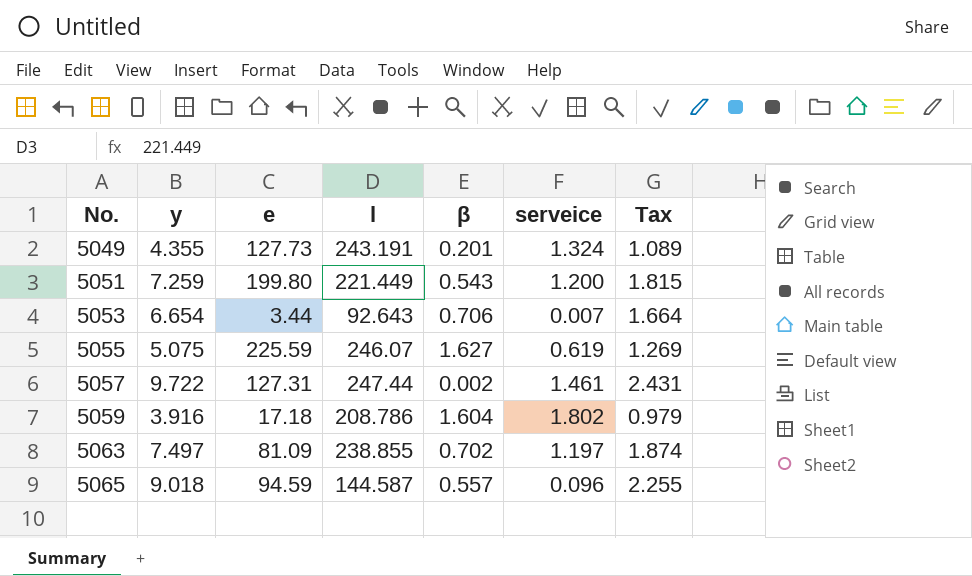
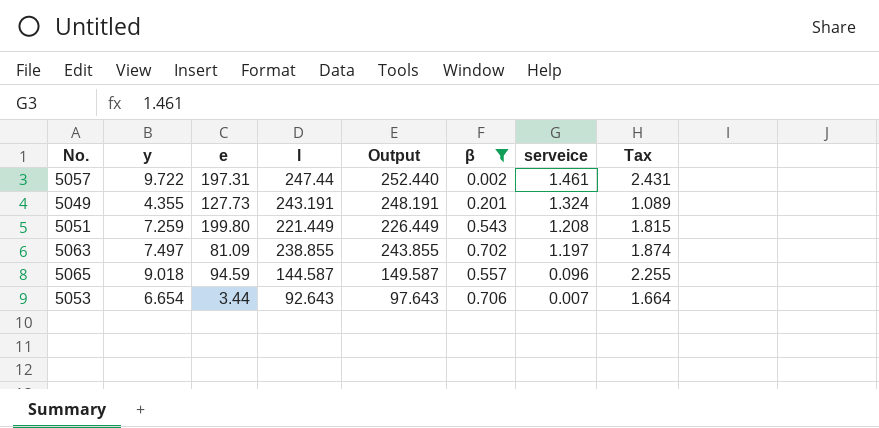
filter: none -> β <= 0.706
row order: No. ascending -> serveice descending
column Output | formula: none -> [l] + 5
5057 | e: 127.31 -> 197.31
5051 | serveice: 1.200 -> 1.208

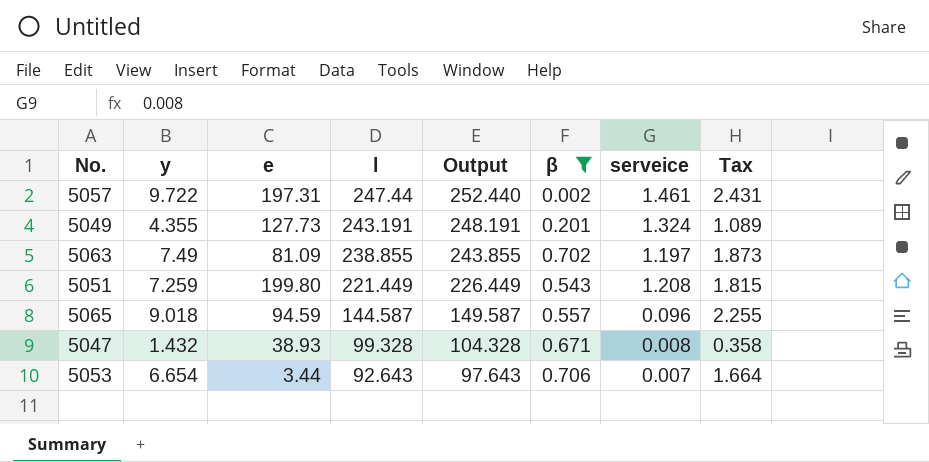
row order: serveice descending -> l descending
5063 | y: 7.497 -> 7.49
5063 | Tax: 1.874 -> 1.873
row 5047: none -> 1.432 | 38.93 | 99.328 | 104.328 | 0.671 | 0.008 | 0.358

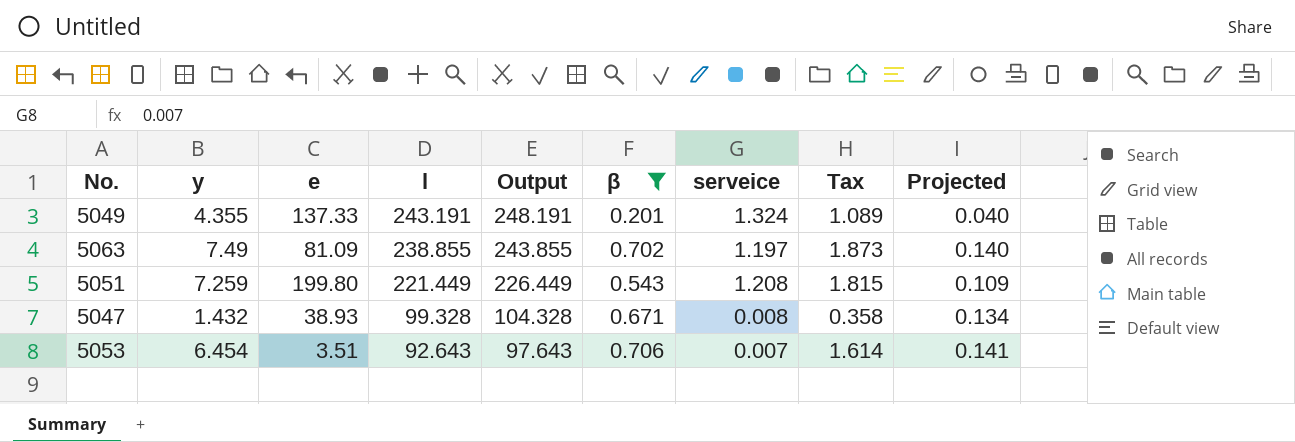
column Projected | formula: none -> [β] * 0.2
row 5057: 9.722 | 197.31 | 247.44 | 252.440 | 0.002 | 1.461 | 2.431 -> none
row 5065: 9.018 | 94.59 | 144.587 | 149.587 | 0.557 | 0.096 | 2.255 -> none
5049 | e: 127.73 -> 137.33
5053 | y: 6.654 -> 6.454
5053 | e: 3.44 -> 3.51
5053 | Tax: 1.664 -> 1.614

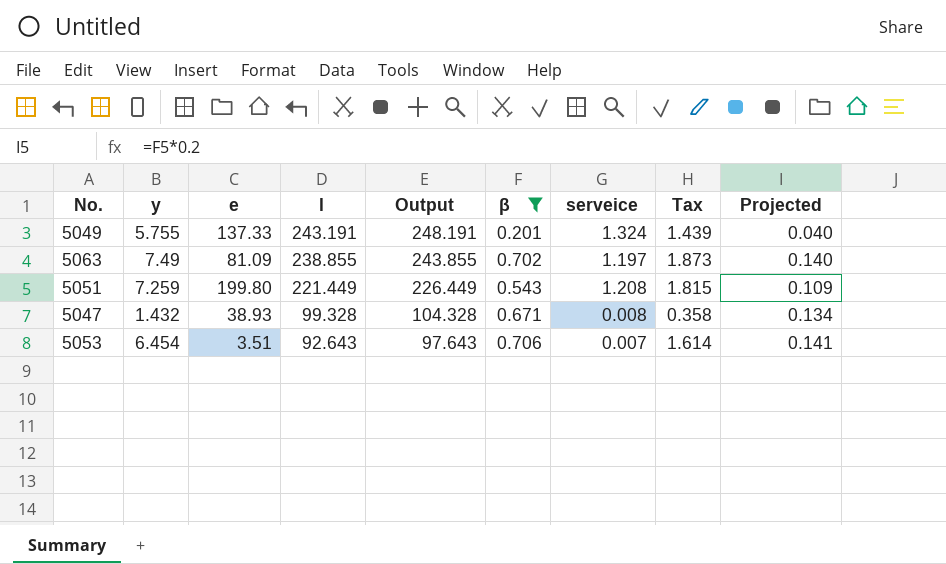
5049 | y: 4.355 -> 5.755
5049 | Tax: 1.089 -> 1.439

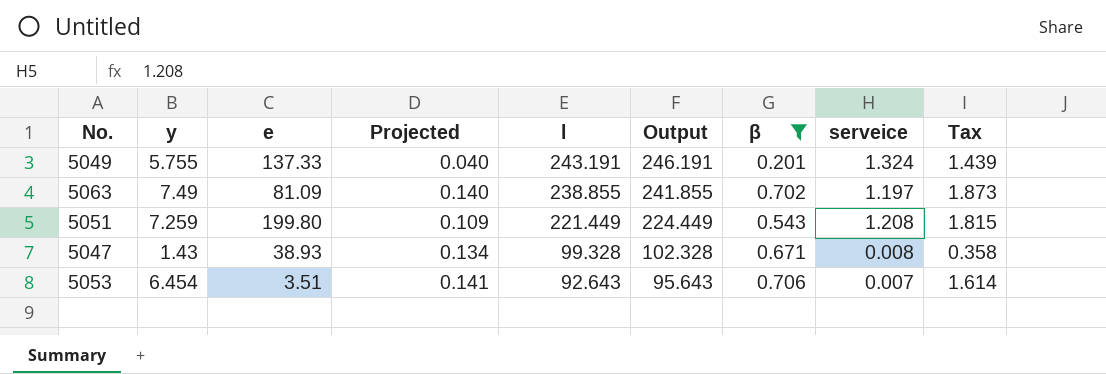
column Projected | position: 9 -> 4
column Output | formula: [l] + 5 -> [l] + 3
5047 | y: 1.432 -> 1.43

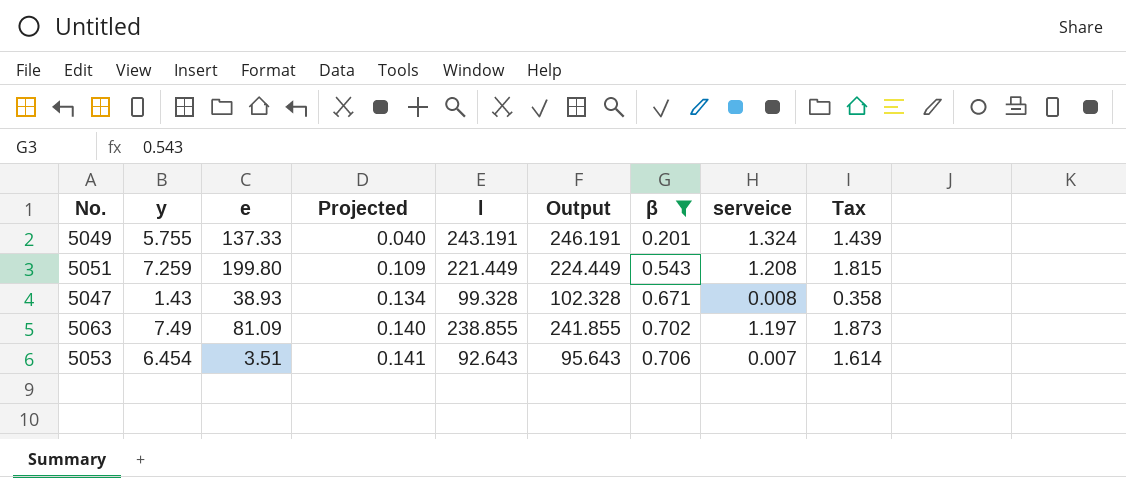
row order: l descending -> Projected ascending

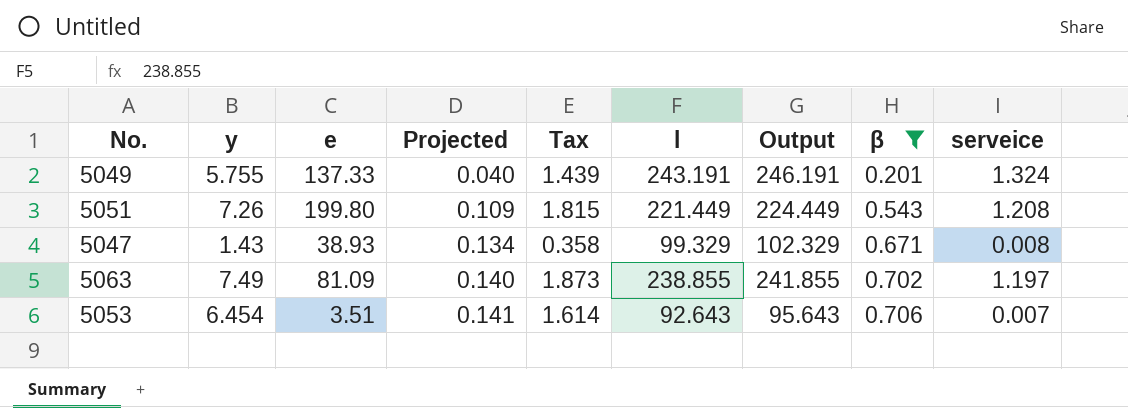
column Tax | position: 9 -> 5
5051 | y: 7.259 -> 7.26
5047 | l: 99.328 -> 99.329
5047 | Output: 102.328 -> 102.329

